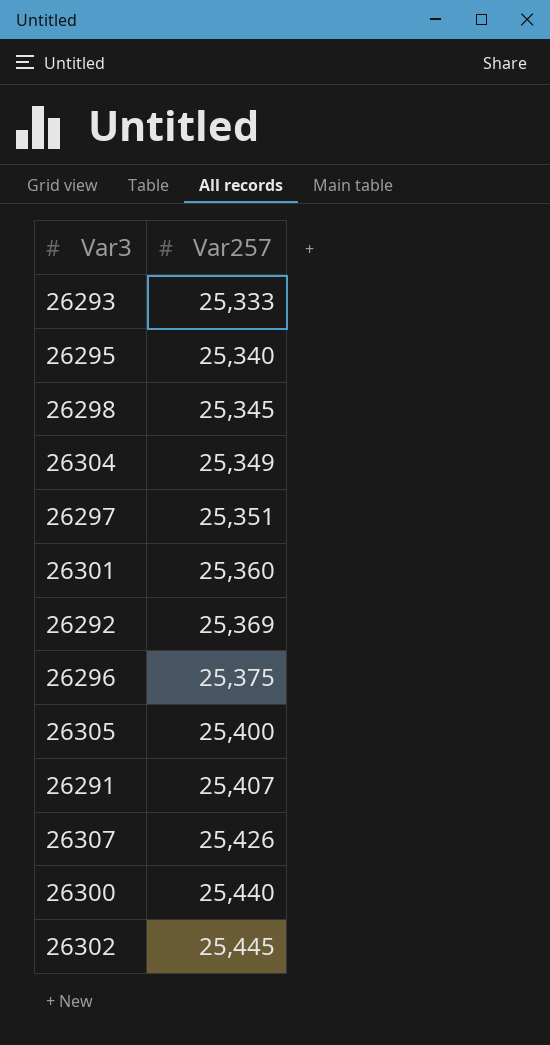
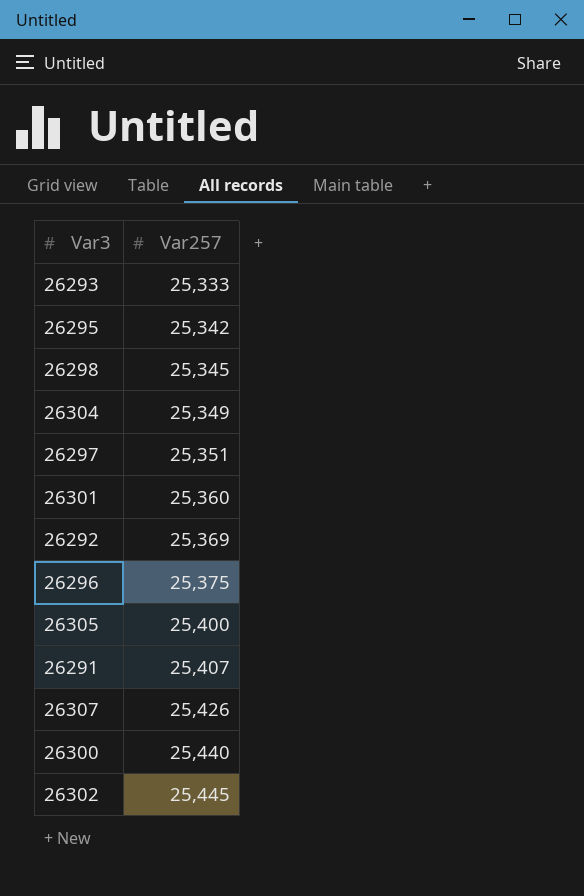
26295 | Var257: 25,340 -> 25,342

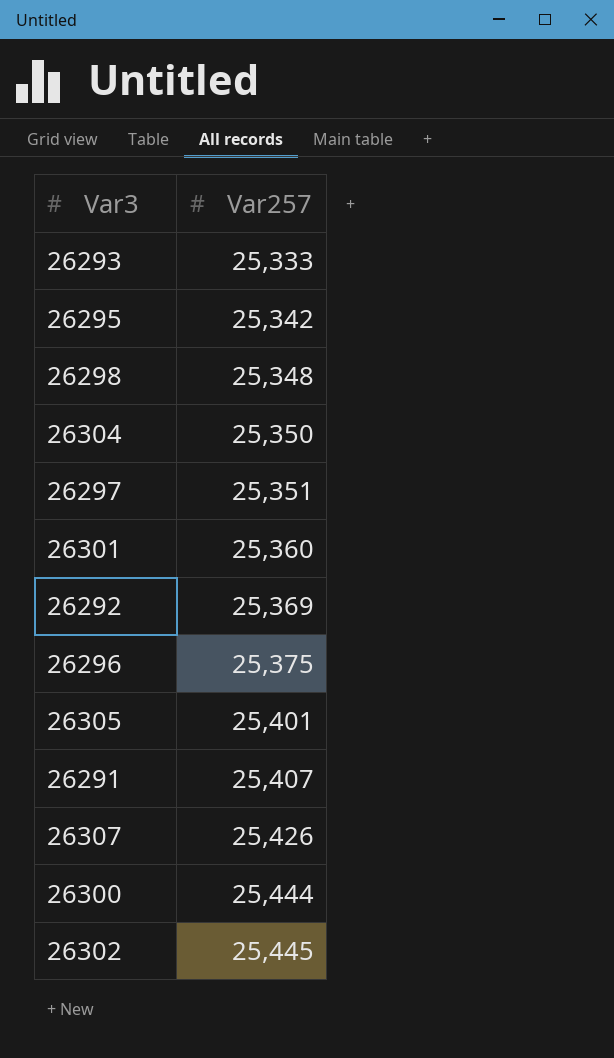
26298 | Var257: 25,345 -> 25,348
26304 | Var257: 25,349 -> 25,350
26305 | Var257: 25,400 -> 25,401
26300 | Var257: 25,440 -> 25,444

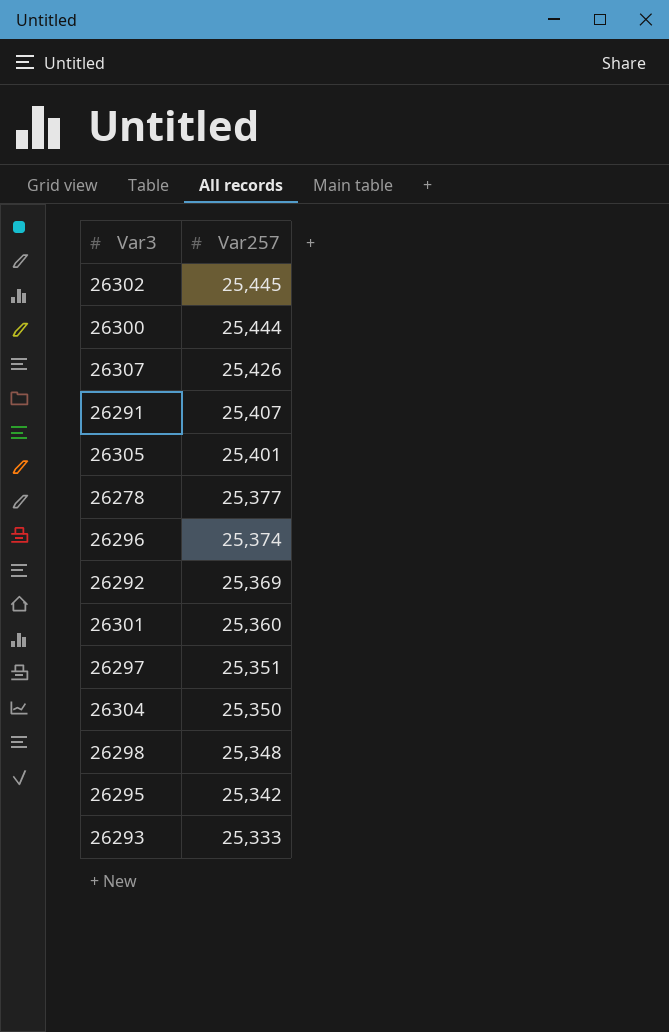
row order: Var257 ascending -> Var257 descending
row 26278: none -> 25,377
26296 | Var257: 25,375 -> 25,374

